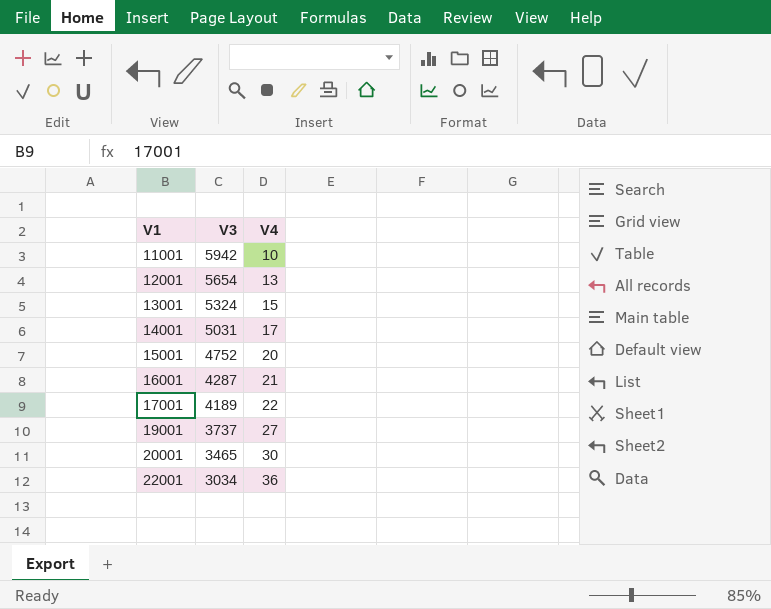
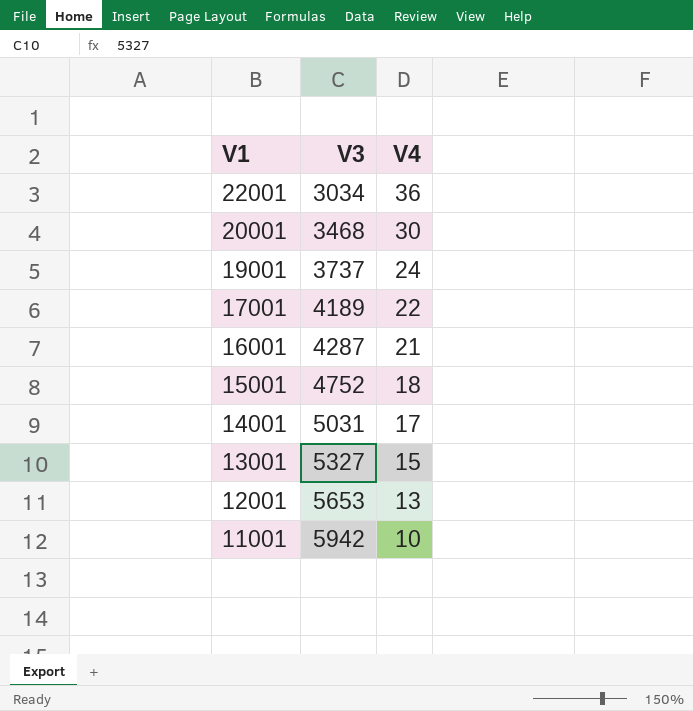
row order: V1 ascending -> V1 descending
20001 | V3: 3465 -> 3468
19001 | V4: 27 -> 24
15001 | V4: 20 -> 18
13001 | V3: 5324 -> 5327
12001 | V3: 5654 -> 5653

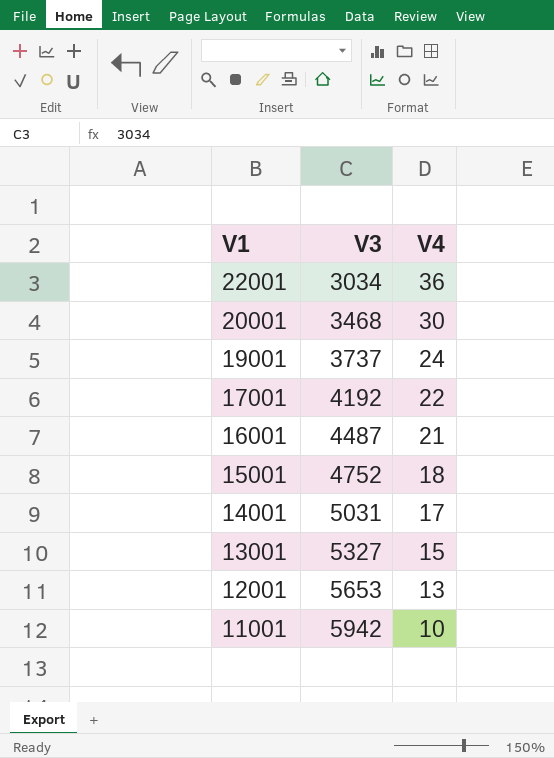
17001 | V3: 4189 -> 4192
16001 | V3: 4287 -> 4487

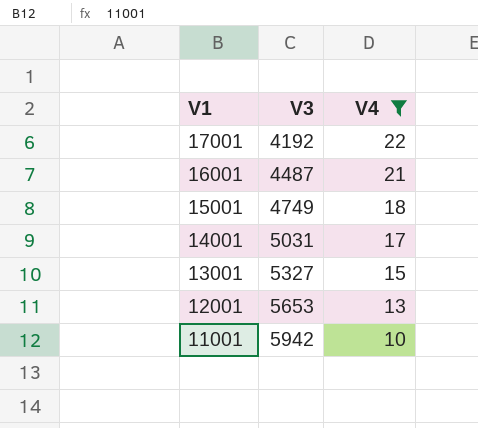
filter: none -> V4 <= 22
15001 | V3: 4752 -> 4749

